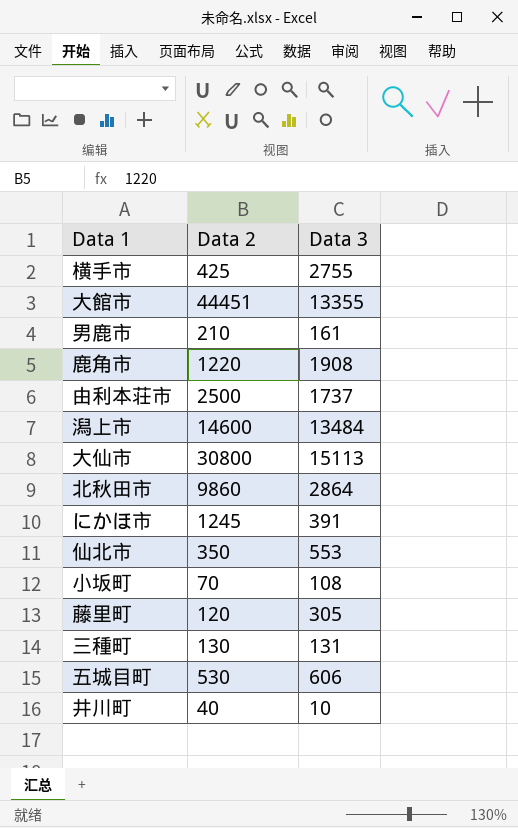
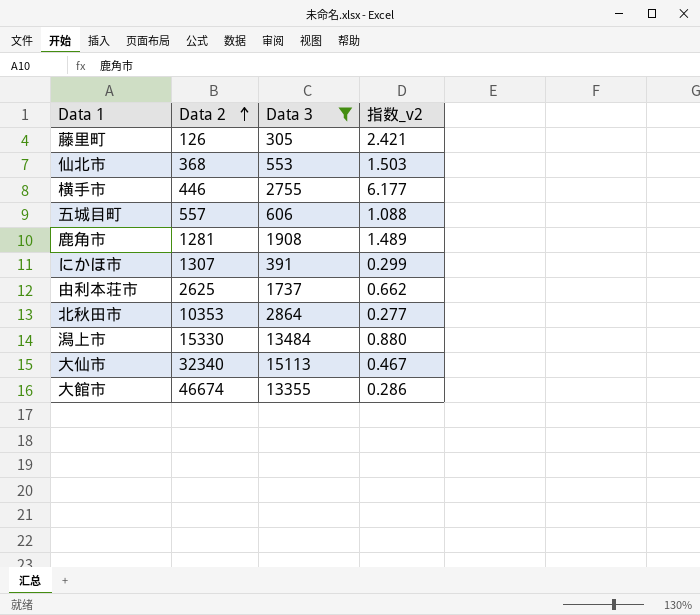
filter: none -> Data 3 >= 305
row order: none -> Data 2 ascending
column 指数_v2 | formula: none -> [Data 3] / [Data 2]
藤里町 | Data 2: 120 -> 126
仙北市 | Data 2: 350 -> 368
横手市 | Data 2: 425 -> 446
五城目町 | Data 2: 530 -> 557
鹿角市 | Data 2: 1220 -> 1281
にかほ市 | Data 2: 1245 -> 1307
由利本荘市 | Data 2: 2500 -> 2625
北秋田市 | Data 2: 9860 -> 10353
潟上市 | Data 2: 14600 -> 15330
大仙市 | Data 2: 30800 -> 32340
大館市 | Data 2: 44451 -> 46674

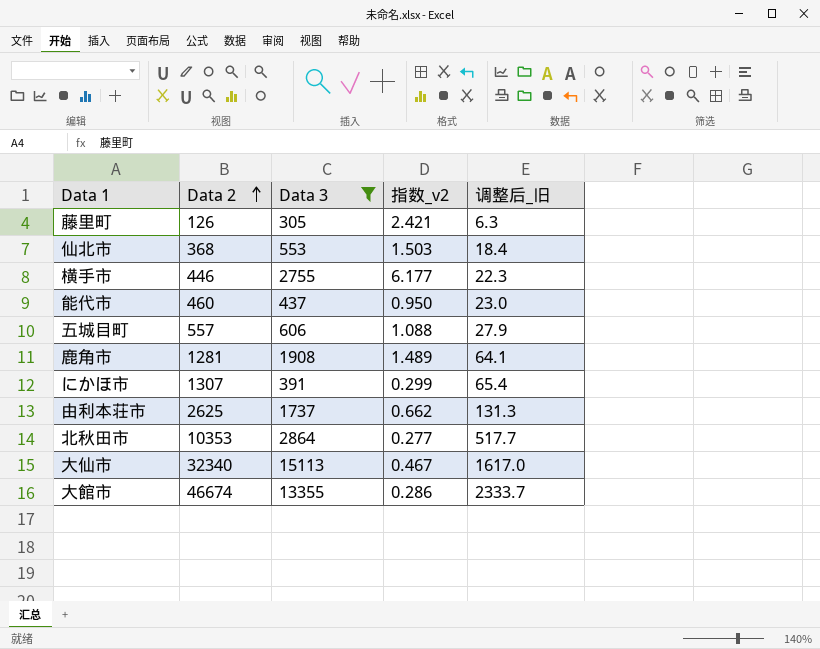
column 调整后_旧 | formula: none -> [Data 2] * 0.05
row 潟上市: 15330 | 13484 | 0.880 -> none
row 能代市: none -> 460 | 437 | 0.950 | 23.0

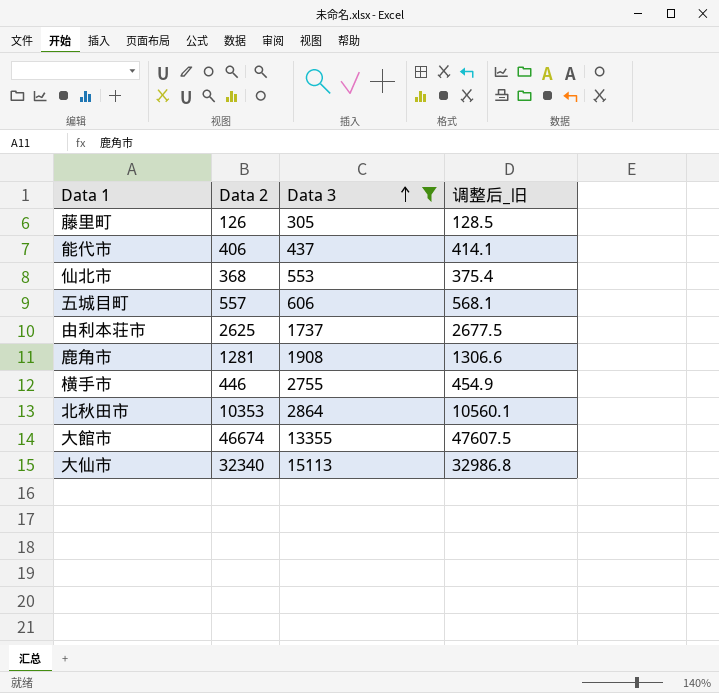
row order: Data 2 ascending -> Data 3 ascending
column 指数_v2 | formula: [Data 3] / [Data 2] -> none
column 调整后_旧 | formula: [Data 2] * 0.05 -> [Data 2] * 1.02
row にかほ市: 1307 | 391 | 0.299 | 65.4 -> none
能代市 | Data 2: 460 -> 406

